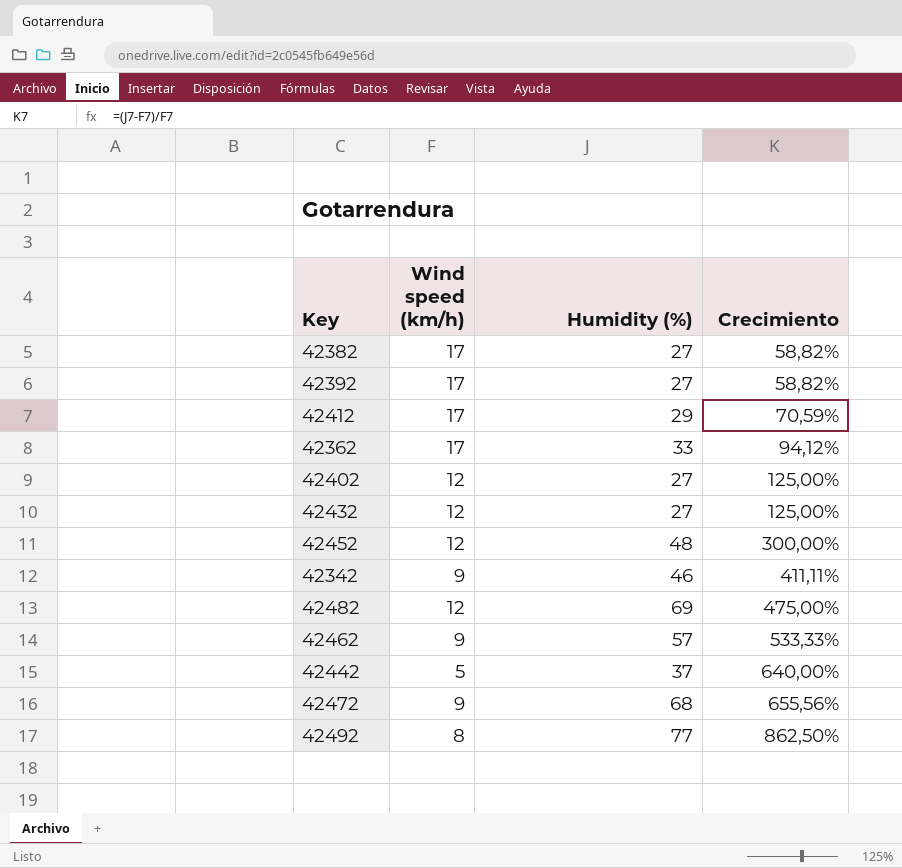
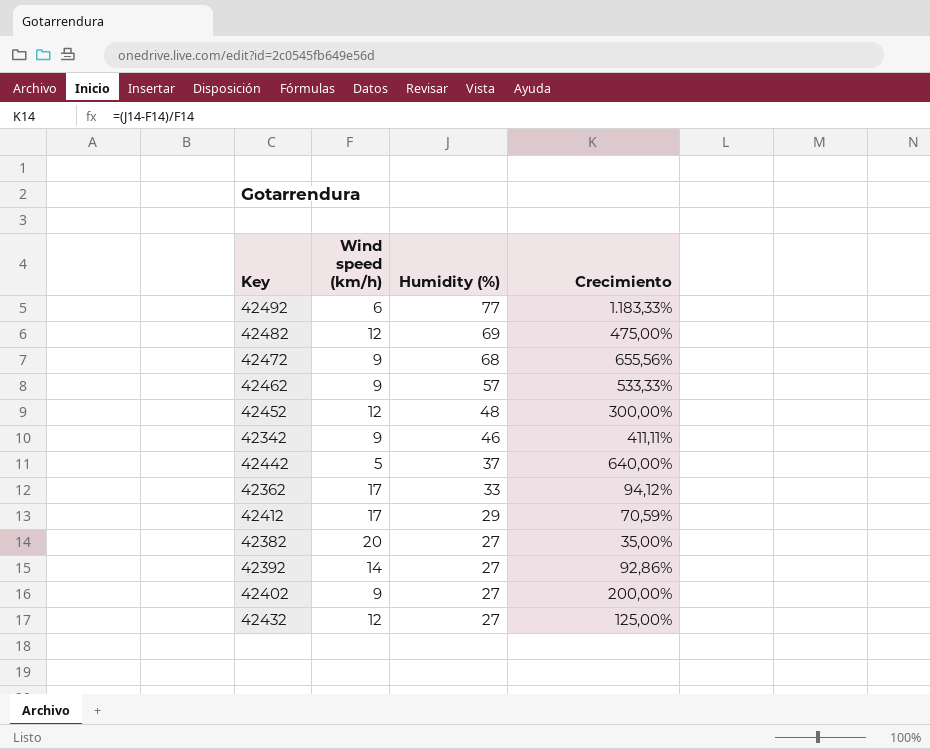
row order: Crecimiento ascending -> Humidity (%) descending
42492 | Wind speed (km/h): 8 -> 6
42492 | Crecimiento: 862,50% -> 1.183,33%
42382 | Wind speed (km/h): 17 -> 20
42382 | Crecimiento: 58,82% -> 35,00%
42392 | Wind speed (km/h): 17 -> 14
42392 | Crecimiento: 58,82% -> 92,86%
42402 | Wind speed (km/h): 12 -> 9
42402 | Crecimiento: 125,00% -> 200,00%

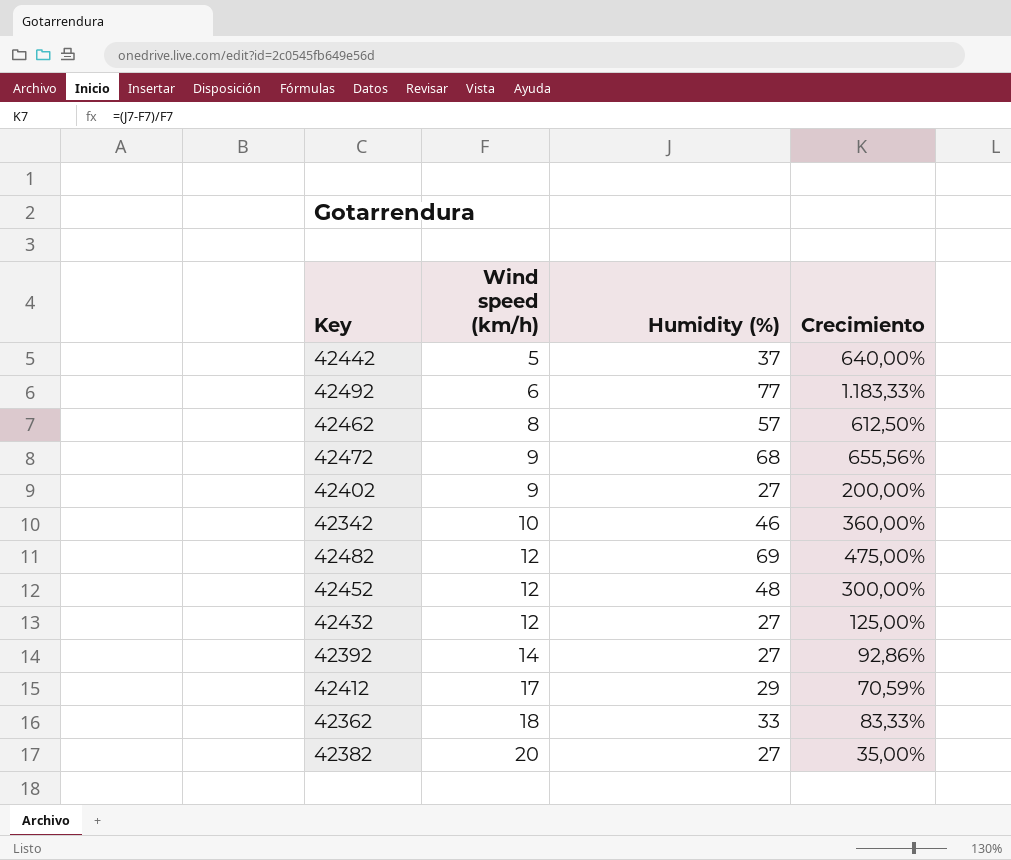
row order: Humidity (%) descending -> Wind speed (km/h) ascending
42462 | Wind speed (km/h): 9 -> 8
42462 | Crecimiento: 533,33% -> 612,50%
42342 | Wind speed (km/h): 9 -> 10
42342 | Crecimiento: 411,11% -> 360,00%
42362 | Wind speed (km/h): 17 -> 18
42362 | Crecimiento: 94,12% -> 83,33%

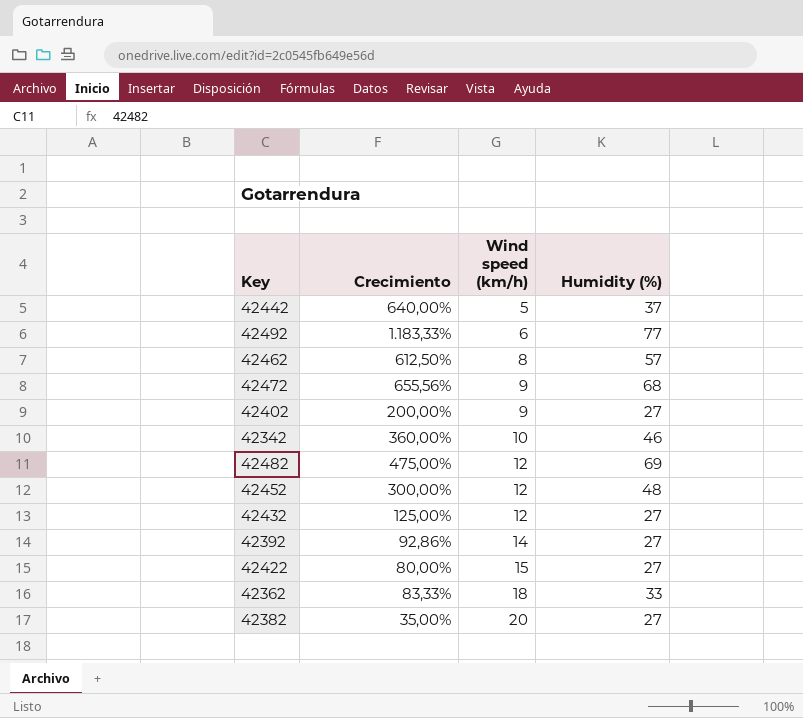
column Crecimiento | position: 4 -> 2
row 42412: 17 | 29 | 70,59% -> none
row 42422: none -> 80,00% | 15 | 27

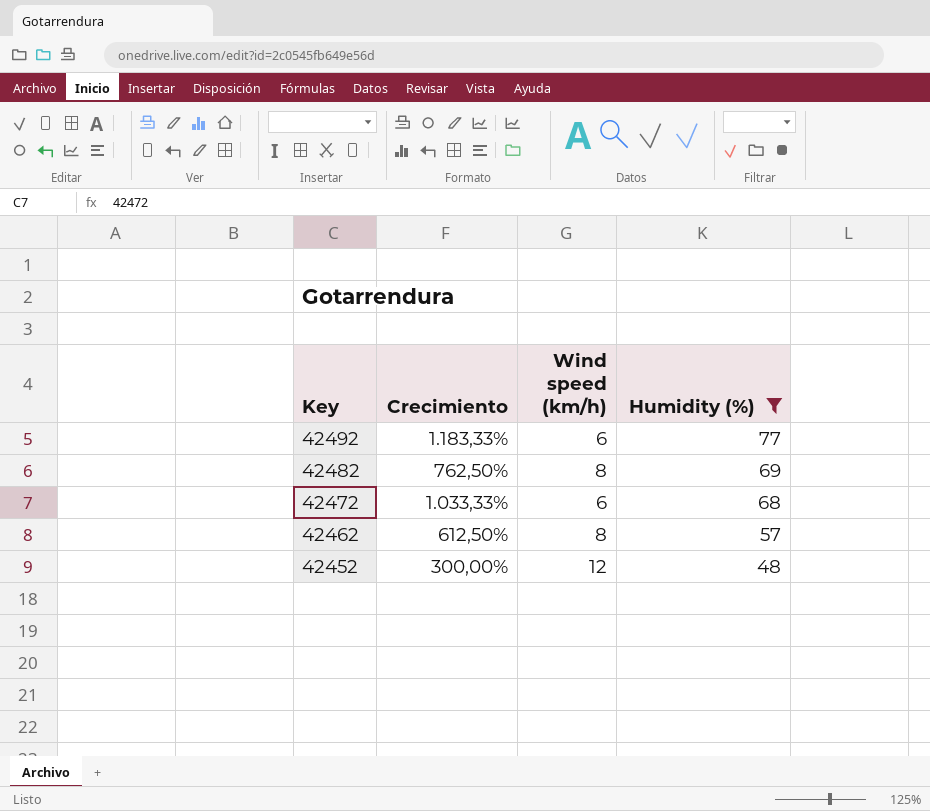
filter: none -> Humidity (%) >= 48
row order: Wind speed (km/h) ascending -> Key descending
42482 | Crecimiento: 475,00% -> 762,50%
42482 | Wind speed (km/h): 12 -> 8
42472 | Crecimiento: 655,56% -> 1.033,33%
42472 | Wind speed (km/h): 9 -> 6

